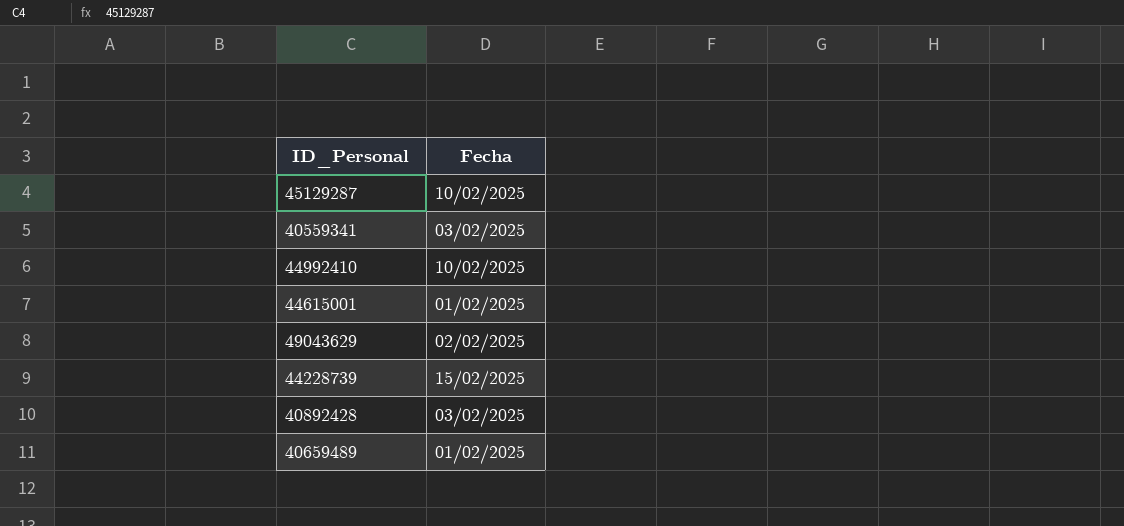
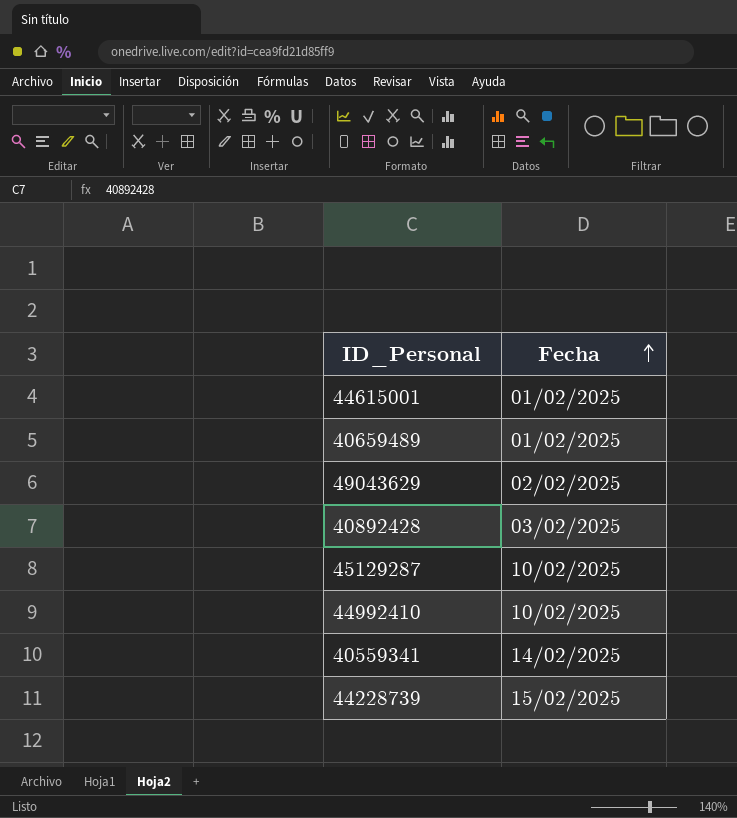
row order: none -> Fecha ascending
40559341 | Fecha: 03/02/2025 -> 14/02/2025

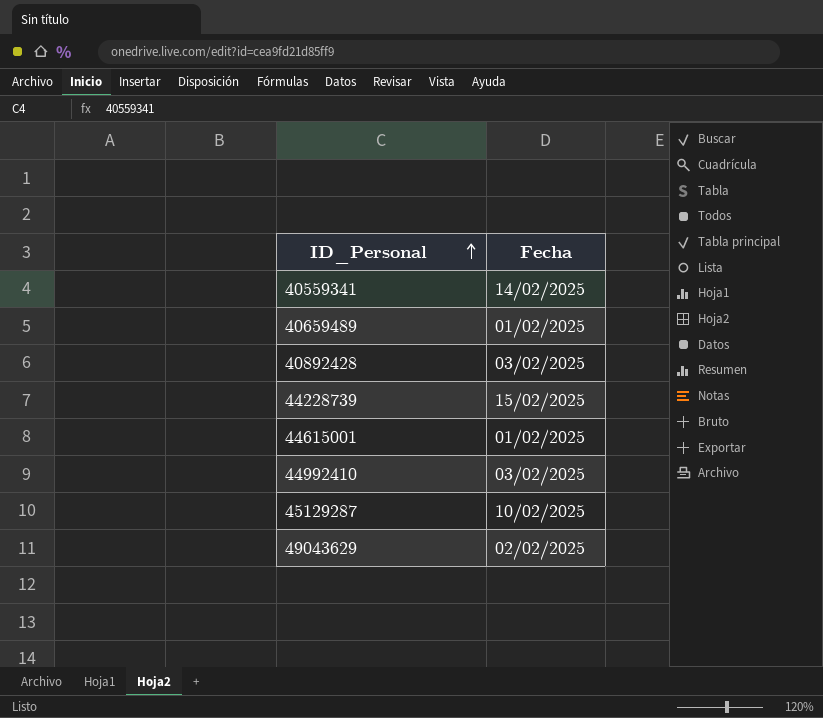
row order: Fecha ascending -> ID_Personal ascending
44992410 | Fecha: 10/02/2025 -> 03/02/2025

